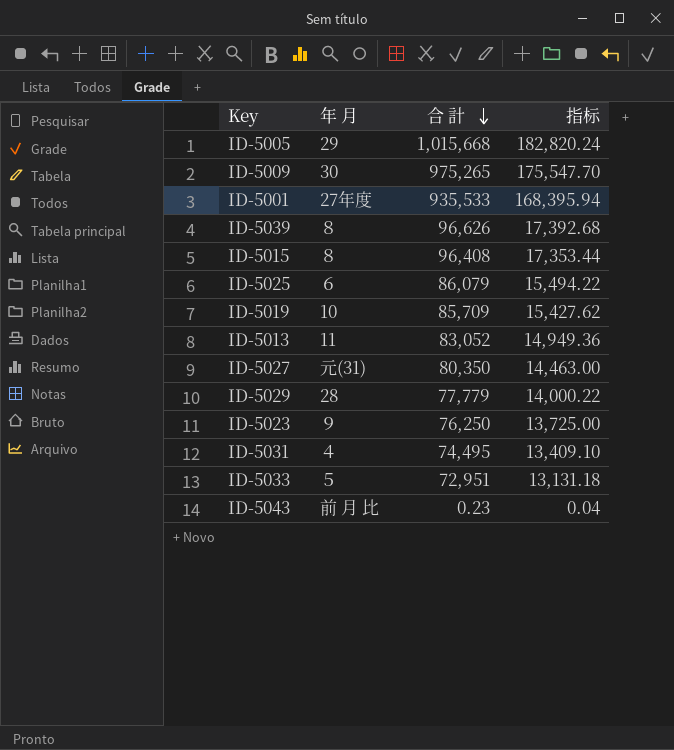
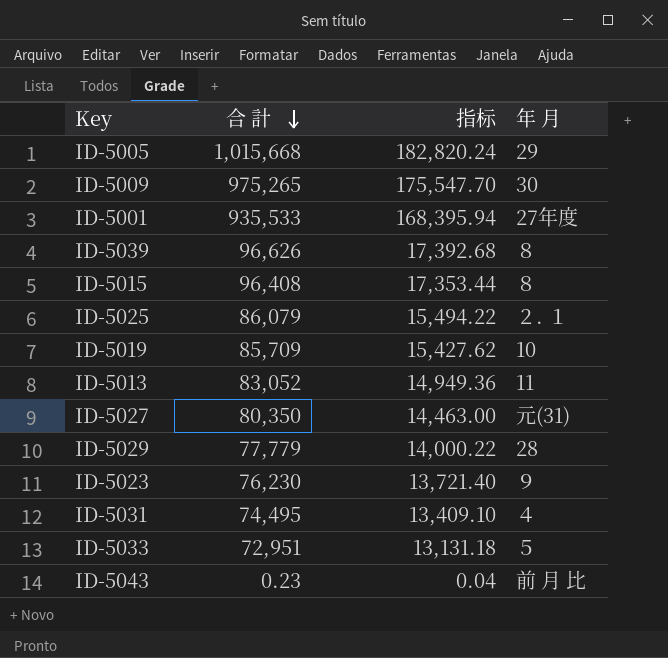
column 年 月 | position: 2 -> 4
ID-5025 | 年 月: ６ -> ２. １
ID-5023 | 合 計: 76,250 -> 76,230
ID-5023 | 指标: 13,725.00 -> 13,721.40

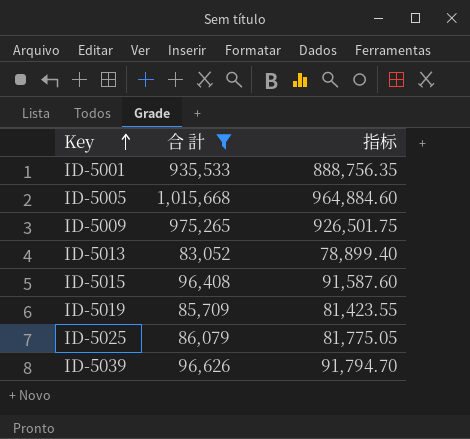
filter: none -> 合 計 >= 83,052
row order: 合 計 descending -> Key ascending
column 年 月 | position: 4 -> none
column 指标 | formula: [合 計] * 0.18 -> [合 計] * 0.95

